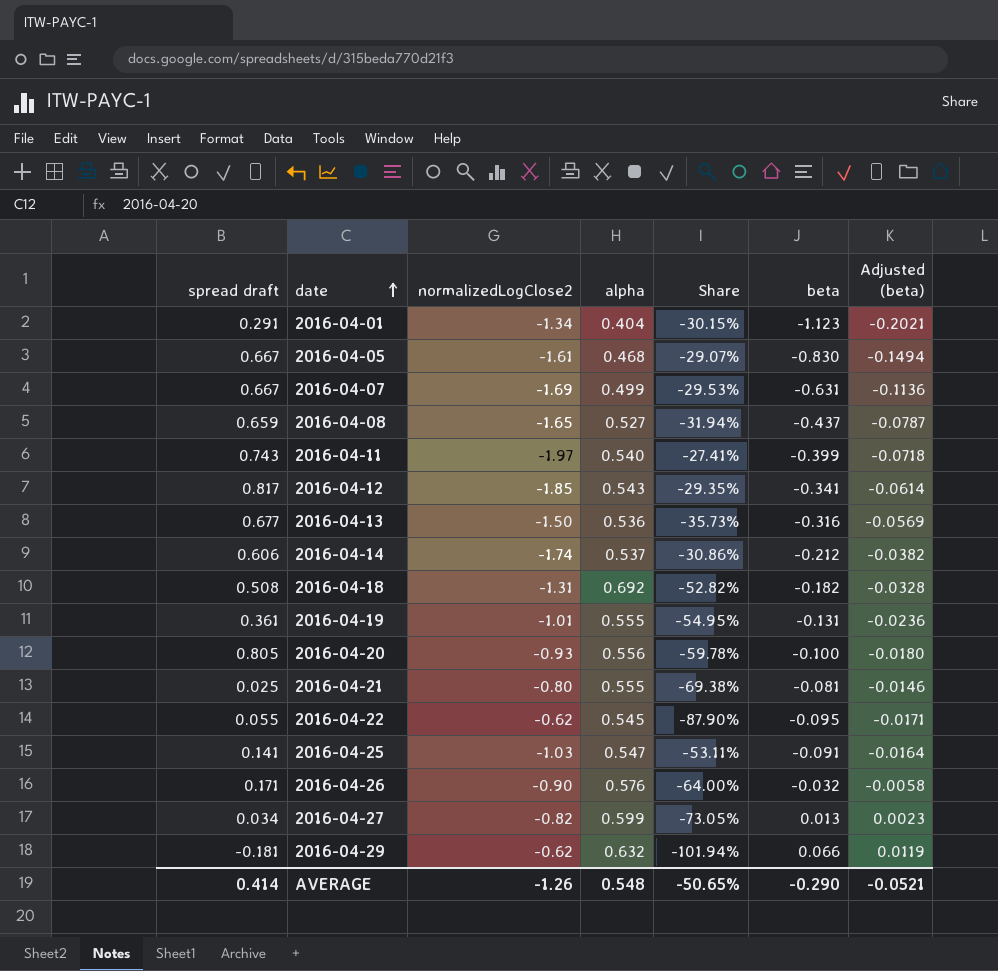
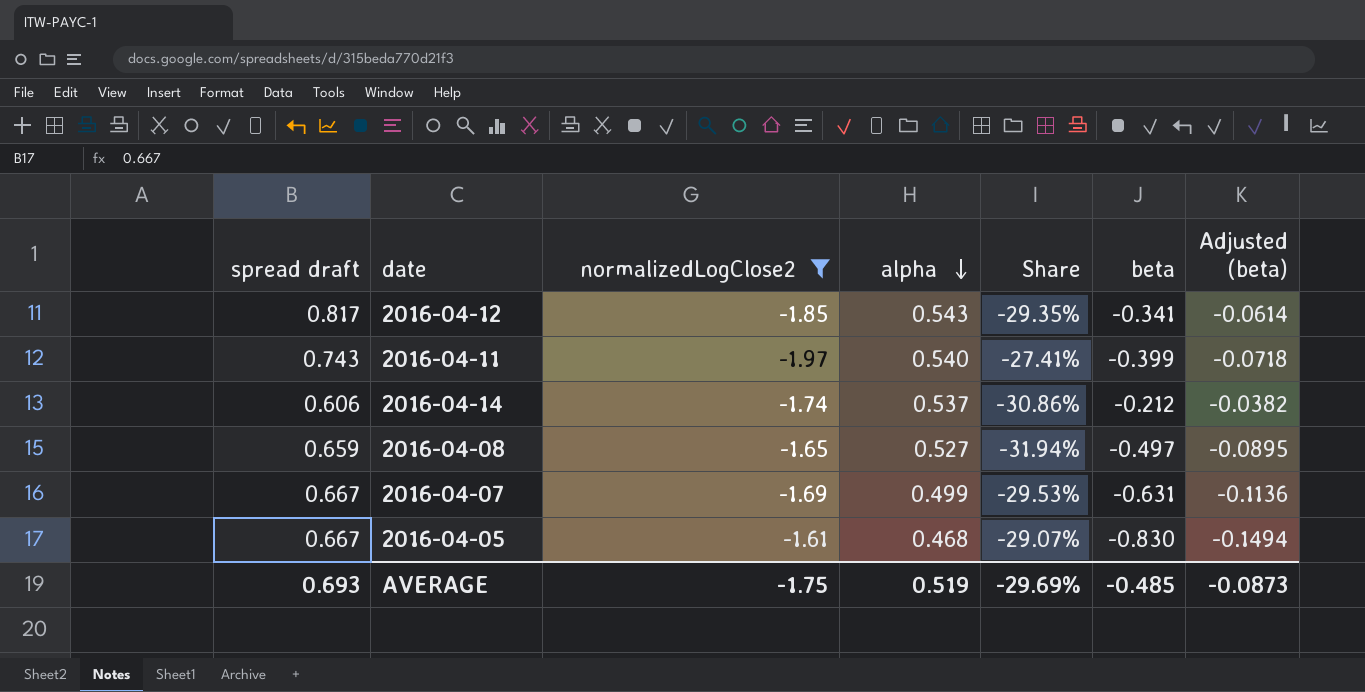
filter: none -> normalizedLogClose2 <= -1.61
row order: date ascending -> alpha descending
2016-04-08 | beta: -0.437 -> -0.497
2016-04-08 | Adjusted (beta): -0.0787 -> -0.0895
AVERAGE | spread draft: 0.414 -> 0.693
AVERAGE | normalizedLogClose2: -1.26 -> -1.75
AVERAGE | alpha: 0.548 -> 0.519
AVERAGE | Share: -50.65% -> -29.69%
AVERAGE | beta: -0.290 -> -0.485
AVERAGE | Adjusted (beta): -0.0521 -> -0.0873

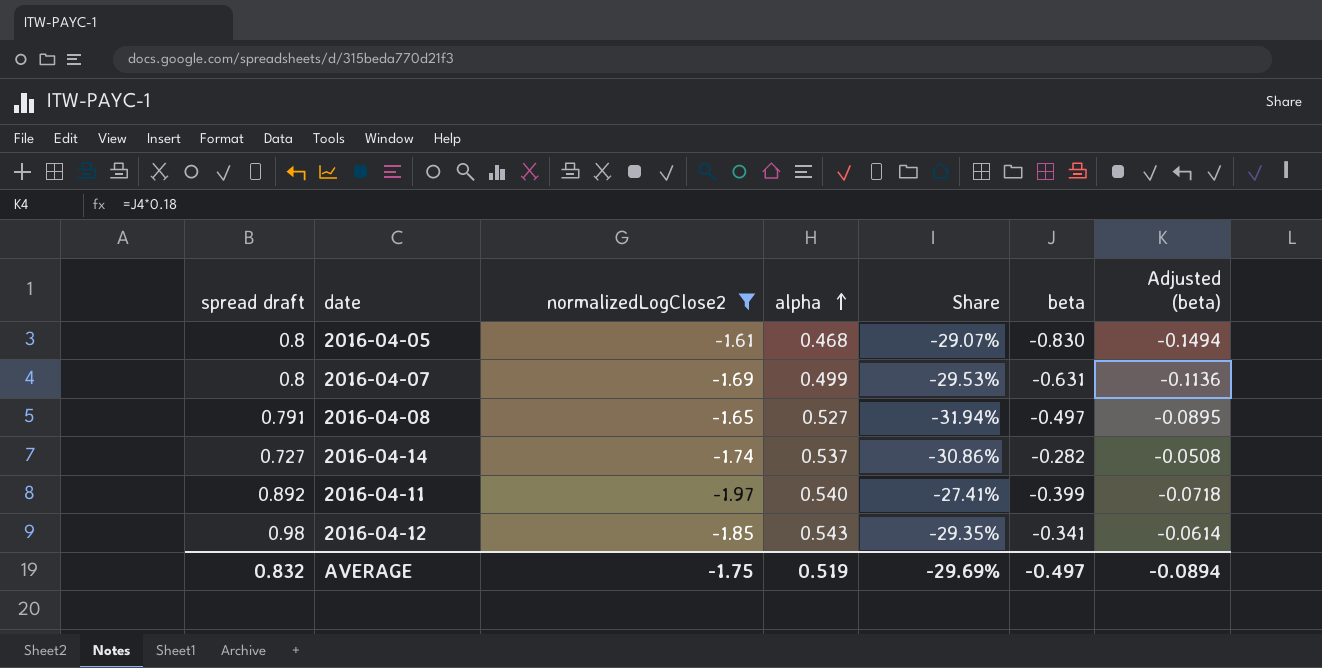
row order: alpha descending -> alpha ascending
2016-04-05 | spread draft: 0.667 -> 0.8
2016-04-07 | spread draft: 0.667 -> 0.8
2016-04-08 | spread draft: 0.659 -> 0.791
2016-04-14 | spread draft: 0.606 -> 0.727
2016-04-14 | beta: -0.212 -> -0.282
2016-04-14 | Adjusted (beta): -0.0382 -> -0.0508
2016-04-11 | spread draft: 0.743 -> 0.892
2016-04-12 | spread draft: 0.817 -> 0.98
AVERAGE | spread draft: 0.693 -> 0.832
AVERAGE | beta: -0.485 -> -0.497
AVERAGE | Adjusted (beta): -0.0873 -> -0.0894

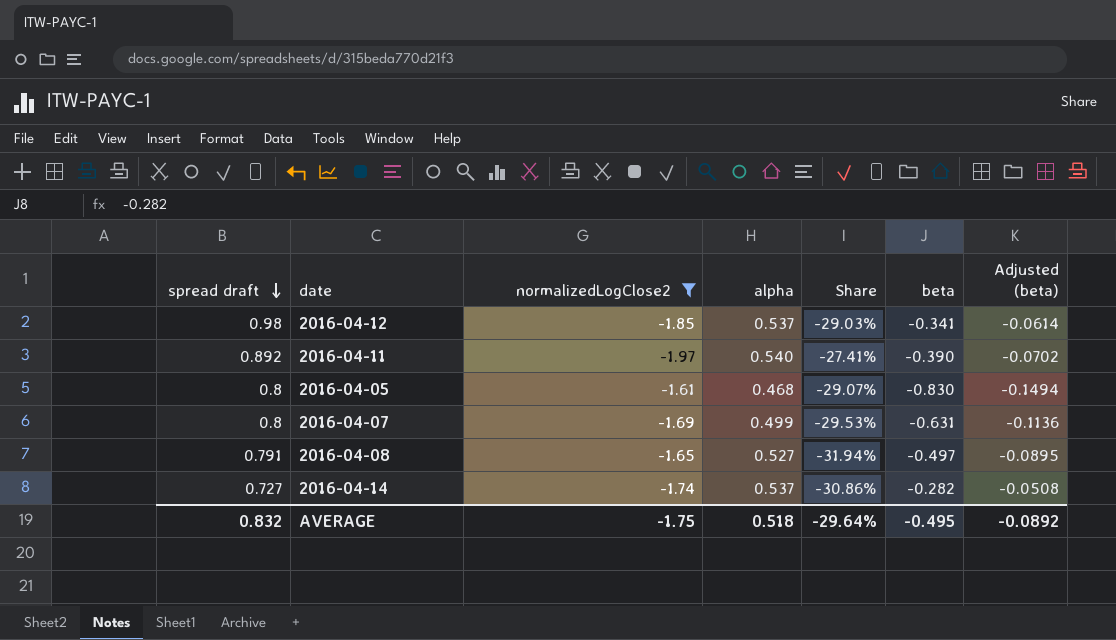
row order: alpha ascending -> spread draft descending
2016-04-12 | alpha: 0.543 -> 0.537
2016-04-12 | Share: -29.35% -> -29.03%
2016-04-11 | beta: -0.399 -> -0.390
2016-04-11 | Adjusted (beta): -0.0718 -> -0.0702
AVERAGE | alpha: 0.519 -> 0.518
AVERAGE | Share: -29.69% -> -29.64%
AVERAGE | beta: -0.497 -> -0.495
AVERAGE | Adjusted (beta): -0.0894 -> -0.0892

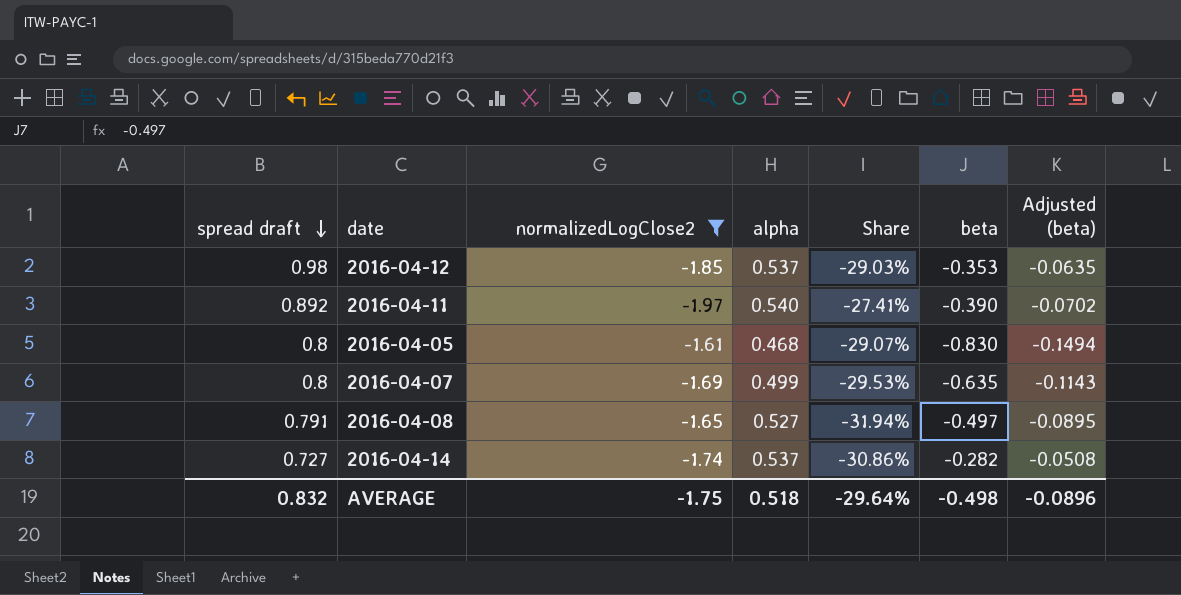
2016-04-12 | beta: -0.341 -> -0.353
2016-04-12 | Adjusted (beta): -0.0614 -> -0.0635
2016-04-07 | beta: -0.631 -> -0.635
2016-04-07 | Adjusted (beta): -0.1136 -> -0.1143
AVERAGE | beta: -0.495 -> -0.498
AVERAGE | Adjusted (beta): -0.0892 -> -0.0896

